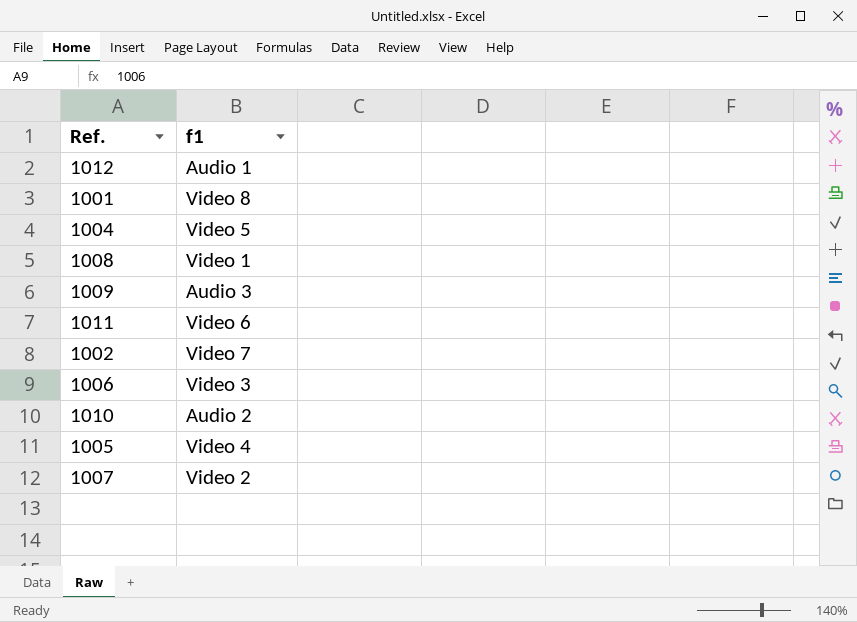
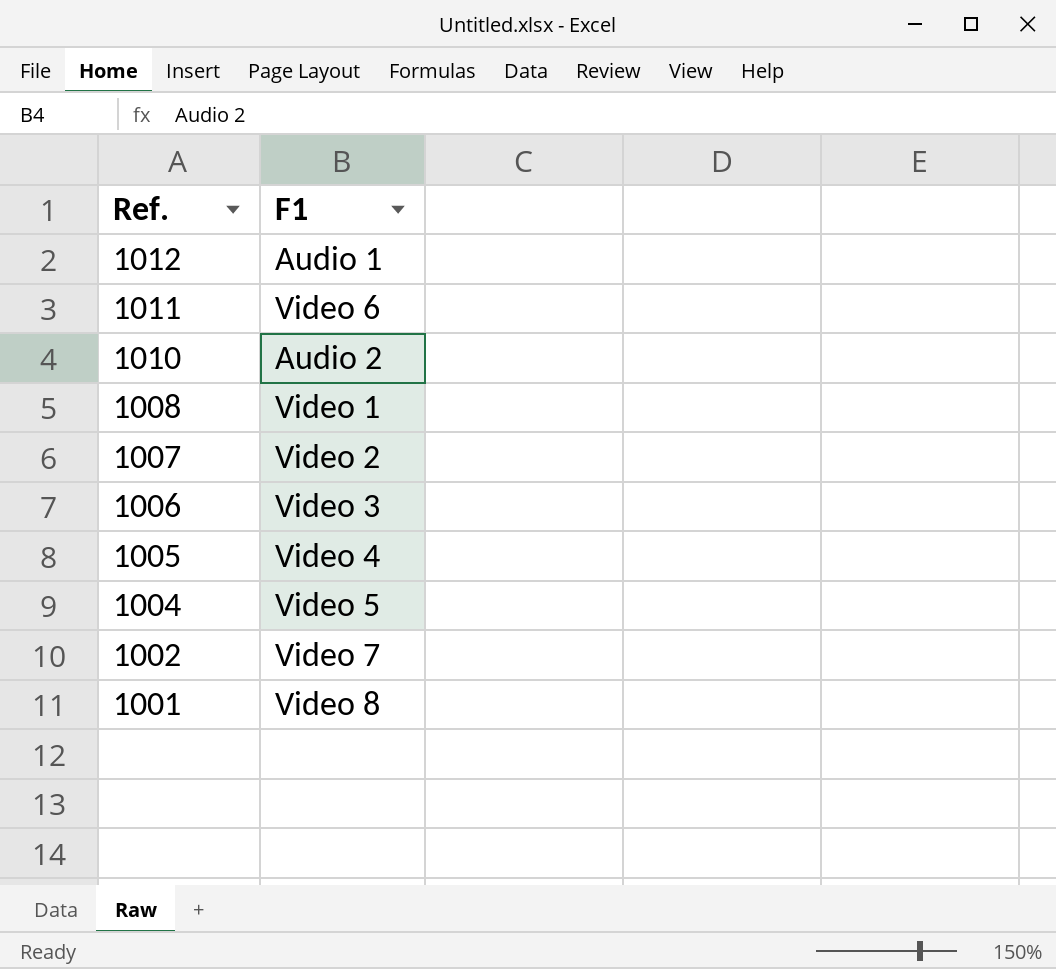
row order: none -> Ref. descending
column name: f1 -> F1
row 1009: Audio 3 -> none

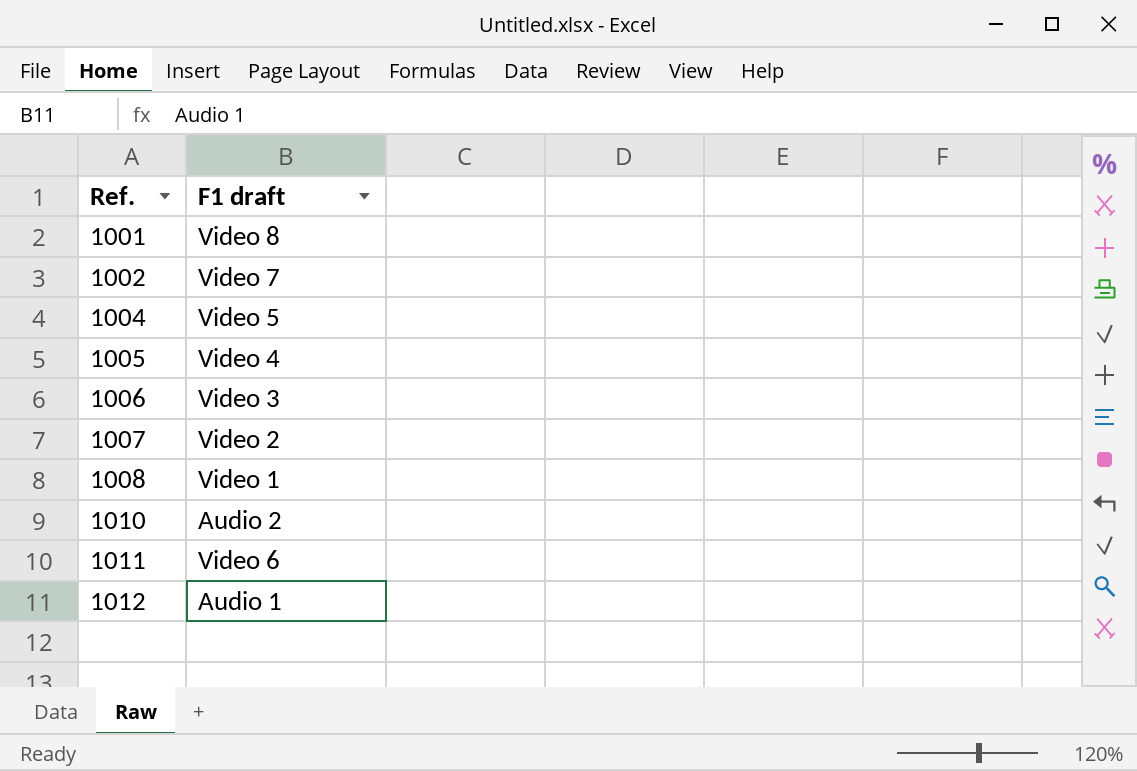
row order: Ref. descending -> Ref. ascending
column name: F1 -> F1 draft

